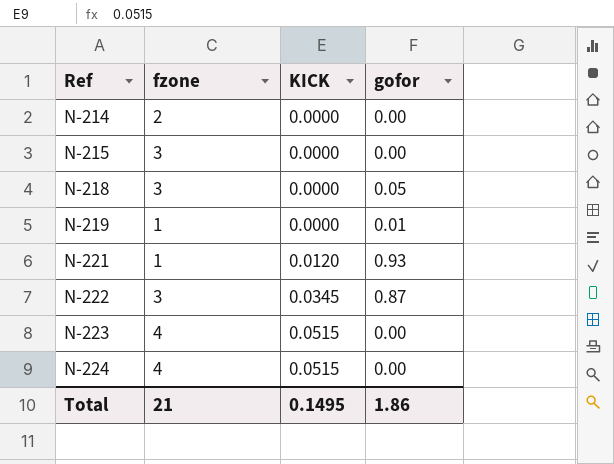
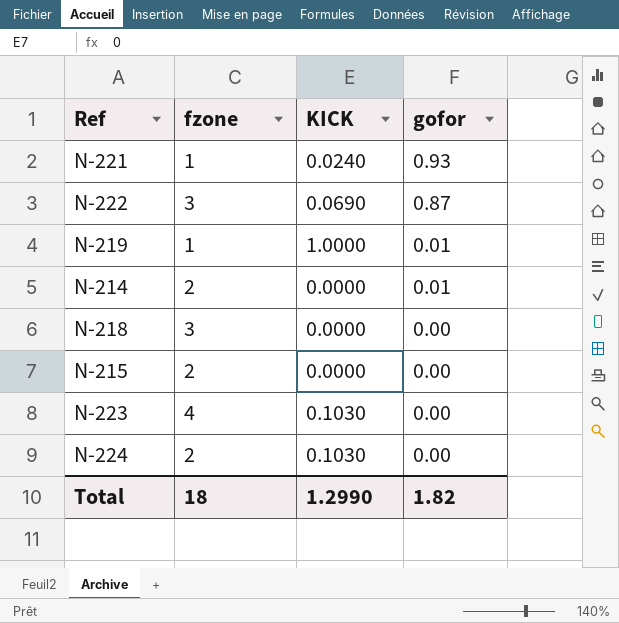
row order: Ref ascending -> gofor descending
N-221 | KICK: 0.0120 -> 0.0240
N-222 | KICK: 0.0345 -> 0.0690
N-219 | KICK: 0.0000 -> 1.0000
N-214 | gofor: 0.00 -> 0.01
N-218 | gofor: 0.05 -> 0.00
N-215 | fzone: 3 -> 2
N-223 | KICK: 0.0515 -> 0.1030
N-224 | fzone: 4 -> 2
N-224 | KICK: 0.0515 -> 0.1030
Total | fzone: 21 -> 18
Total | KICK: 0.1495 -> 1.2990
Total | gofor: 1.86 -> 1.82

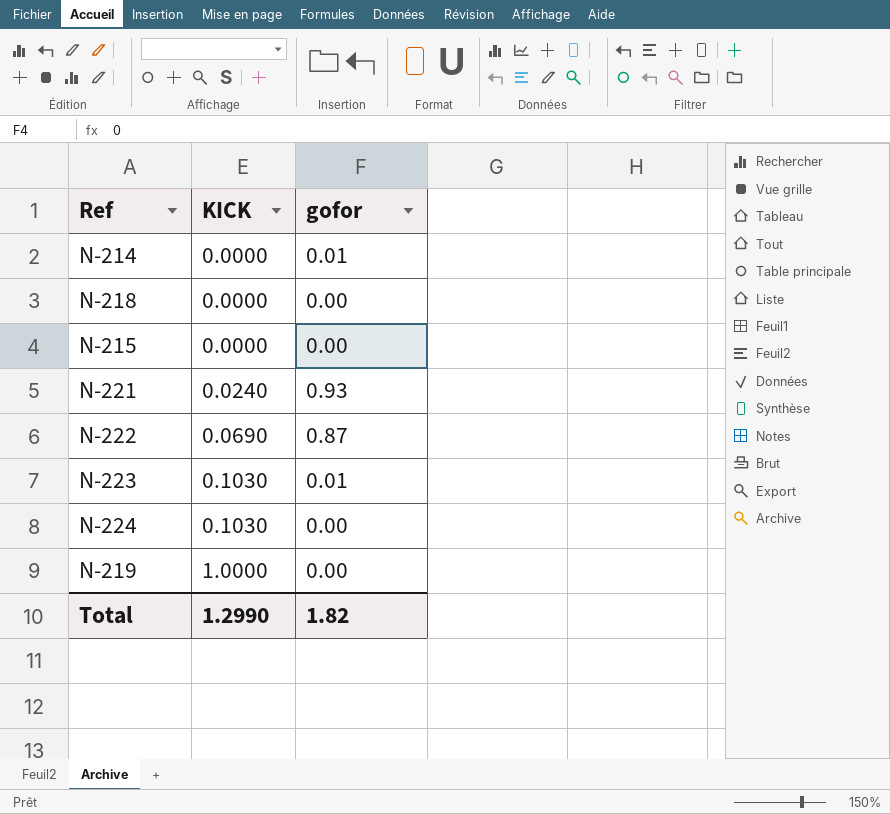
row order: gofor descending -> KICK ascending
column fzone | position: 2 -> none
N-223 | gofor: 0.00 -> 0.01
N-219 | gofor: 0.01 -> 0.00

